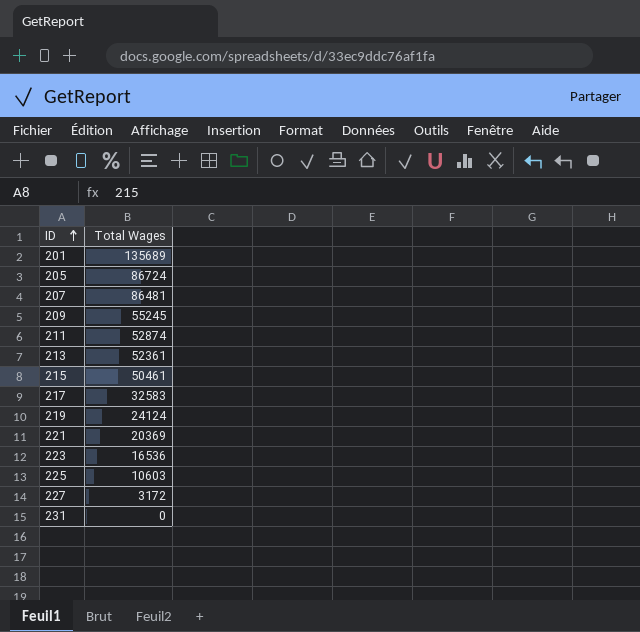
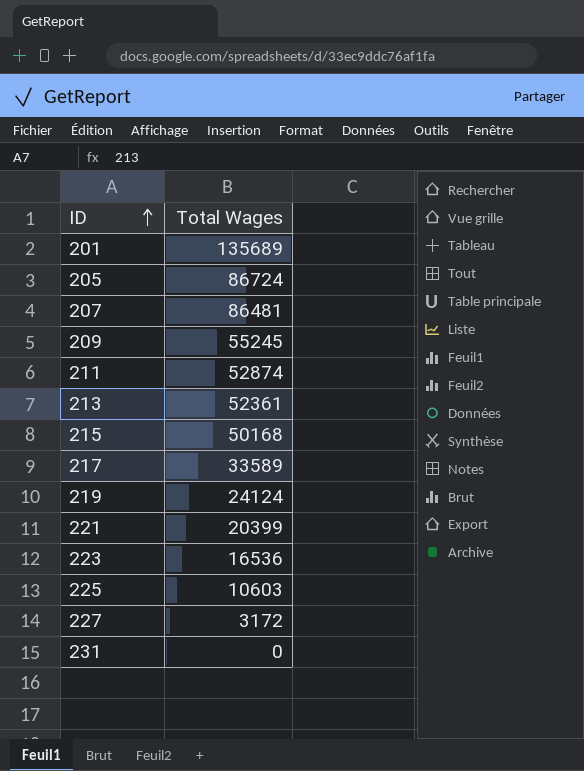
215 | Total Wages: 50461 -> 50168
217 | Total Wages: 32583 -> 33589
221 | Total Wages: 20369 -> 20399

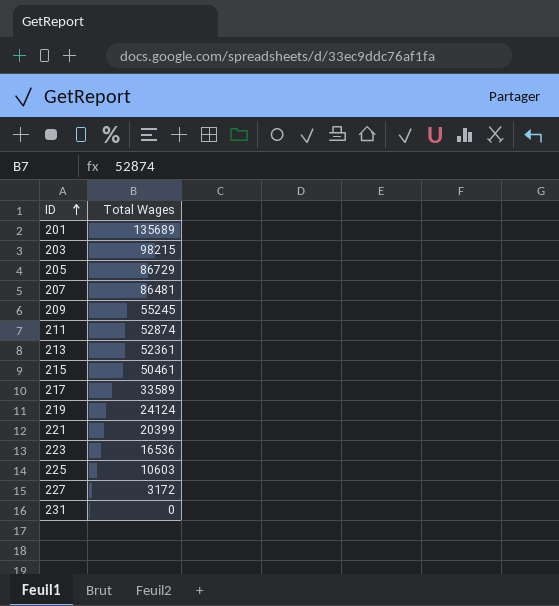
row 203: none -> 98215
205 | Total Wages: 86724 -> 86729
215 | Total Wages: 50168 -> 50461

